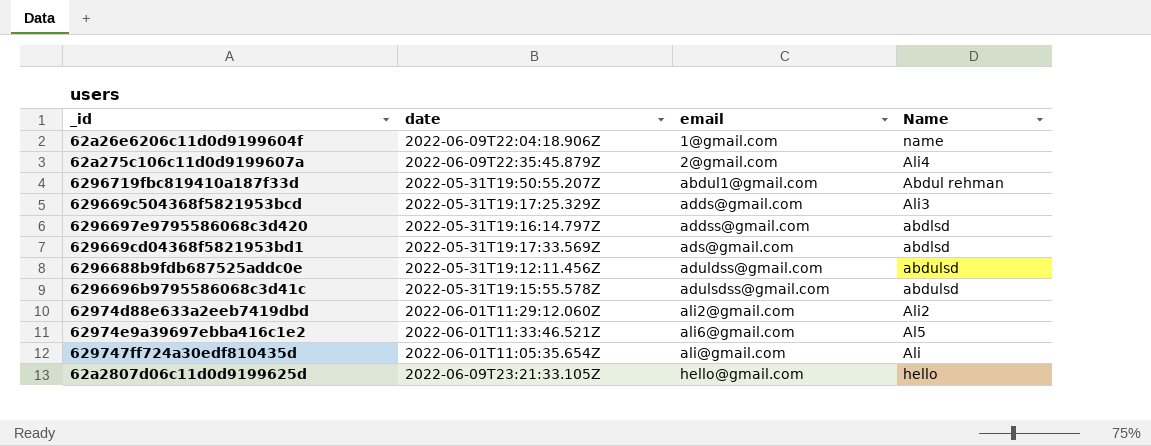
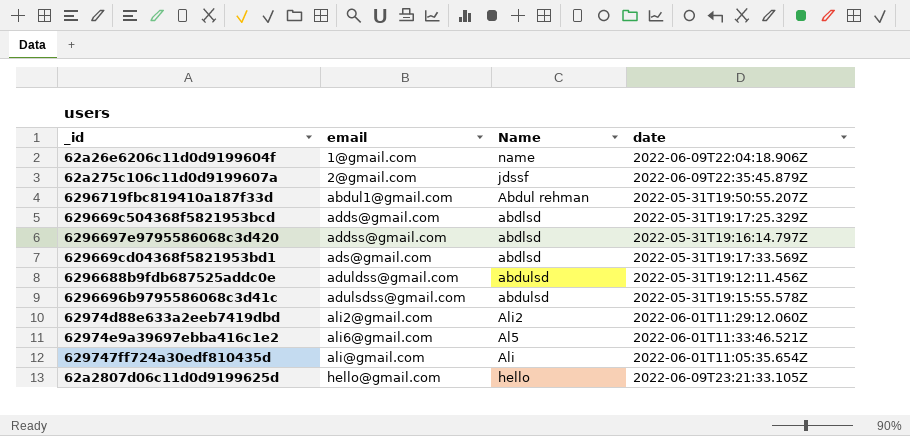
column date | position: 2 -> 4
62a275c106c11d0d9199607a | Name: Ali4 -> jdssf
629669c504368f5821953bcd | Name: Ali3 -> abdlsd

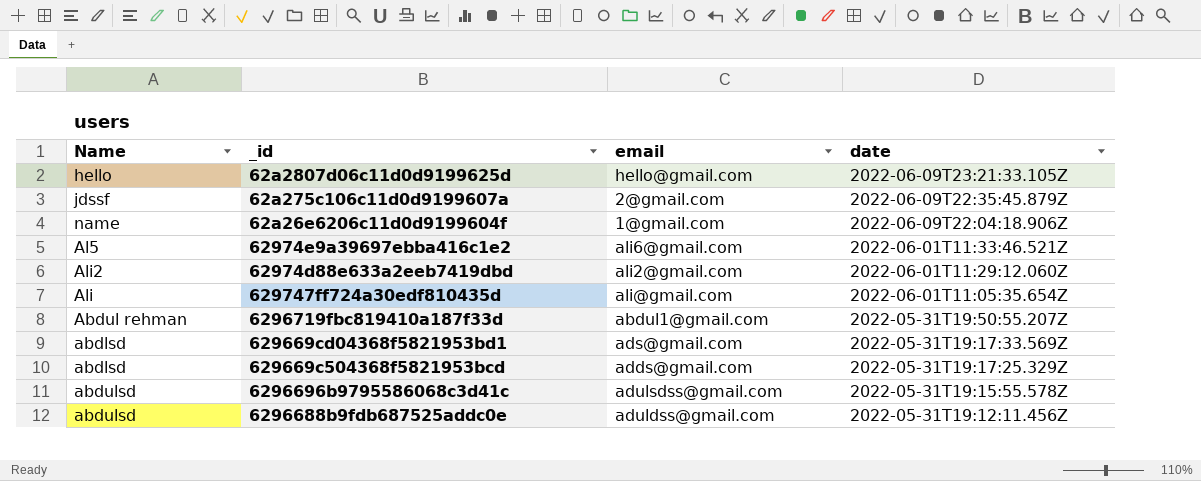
row order: email ascending -> date descending
column Name | position: 3 -> 1
row 6296697e9795586068c3d420: addss@gmail.com | abdlsd | 2022-05-31T19:16:14.797Z -> none

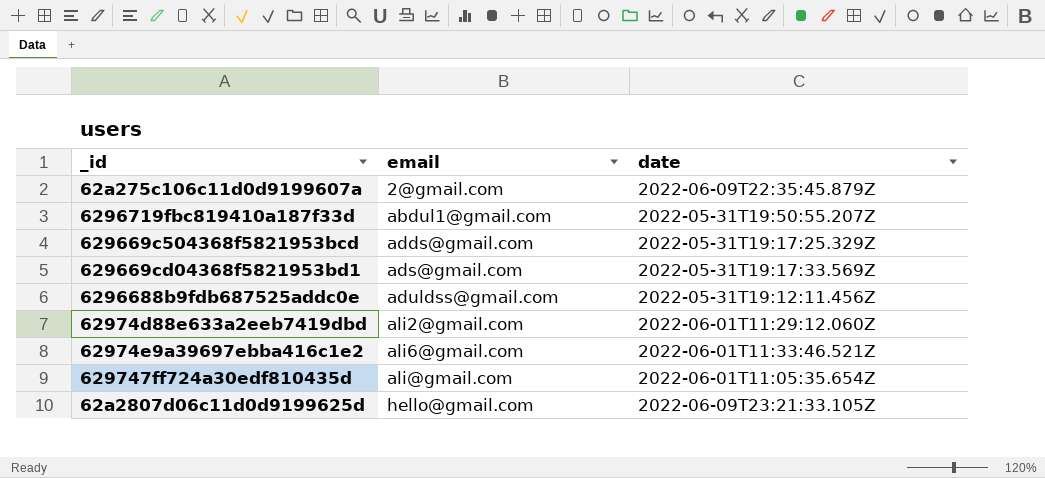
row order: date descending -> email ascending
column Name | position: 1 -> none
row 62a26e6206c11d0d9199604f: name | 1@gmail.com | 2022-06-09T22:04:18.906Z -> none
row 6296696b9795586068c3d41c: abdulsd | adulsdss@gmail.com | 2022-05-31T19:15:55.578Z -> none

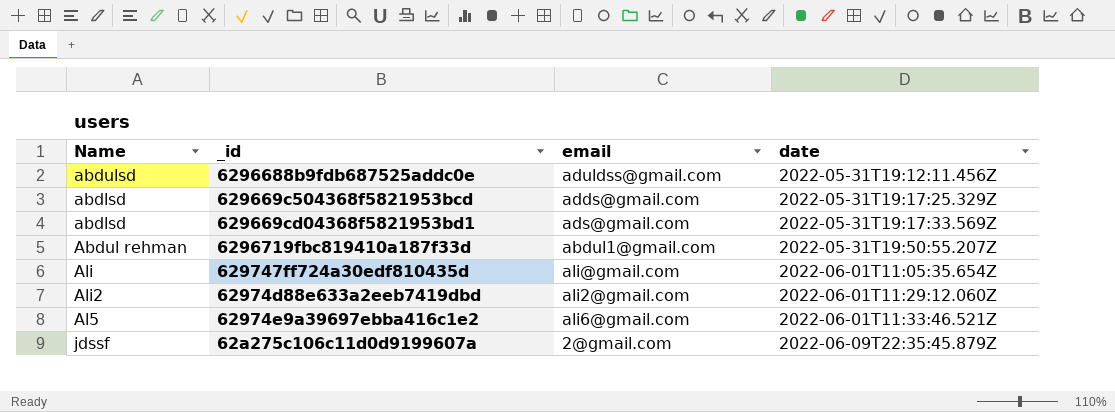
row order: email ascending -> date ascending
column Name | position: none -> 1
row 62a2807d06c11d0d9199625d: hello@gmail.com | 2022-06-09T23:21:33.105Z -> none

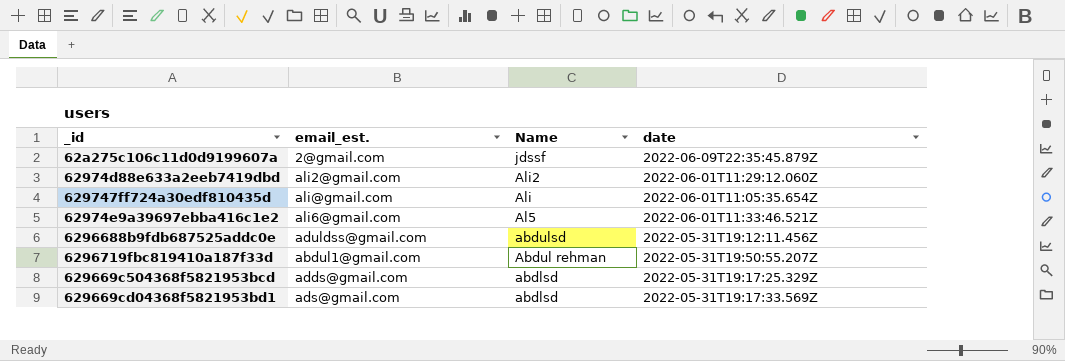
row order: date ascending -> Name descending
column name: email -> email_est.
column Name | position: 1 -> 3

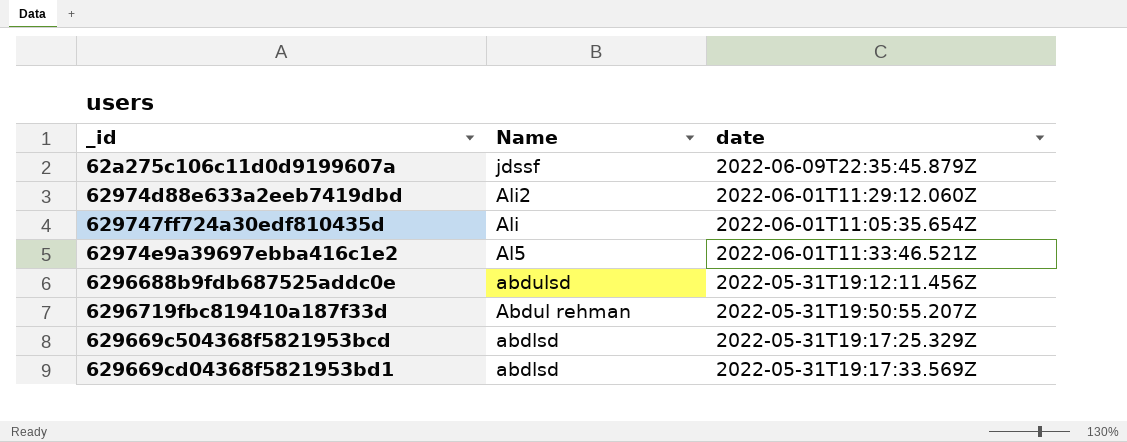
column email_est. | position: 2 -> none

